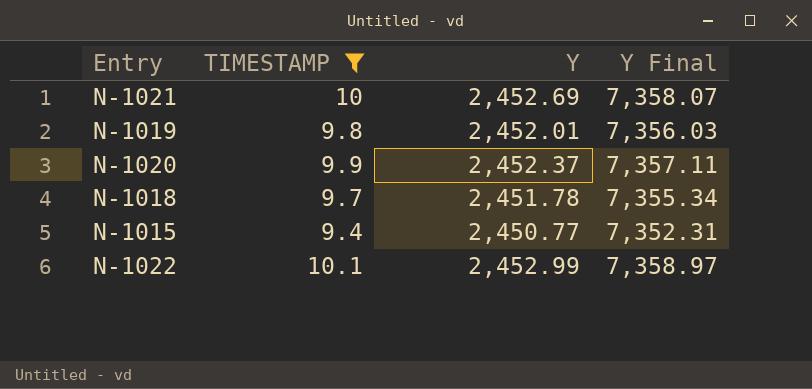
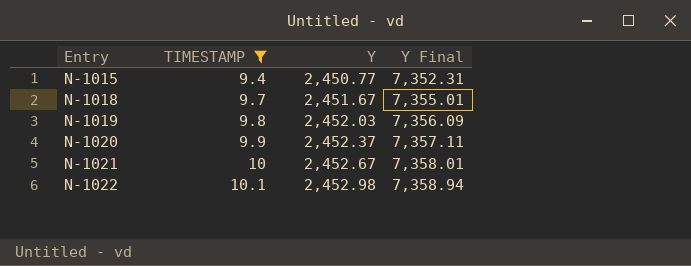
row order: none -> Entry ascending
N-1018 | Y: 2,451.78 -> 2,451.67
N-1018 | Y Final: 7,355.34 -> 7,355.01
N-1019 | Y: 2,452.01 -> 2,452.03
N-1019 | Y Final: 7,356.03 -> 7,356.09
N-1021 | Y: 2,452.69 -> 2,452.67
N-1021 | Y Final: 7,358.07 -> 7,358.01
N-1022 | Y: 2,452.99 -> 2,452.98
N-1022 | Y Final: 7,358.97 -> 7,358.94

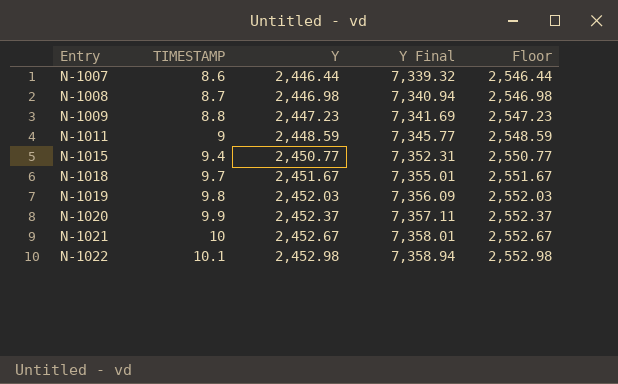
filter: TIMESTAMP >= 9.4 -> none
column Floor | formula: none -> [Y] + 100

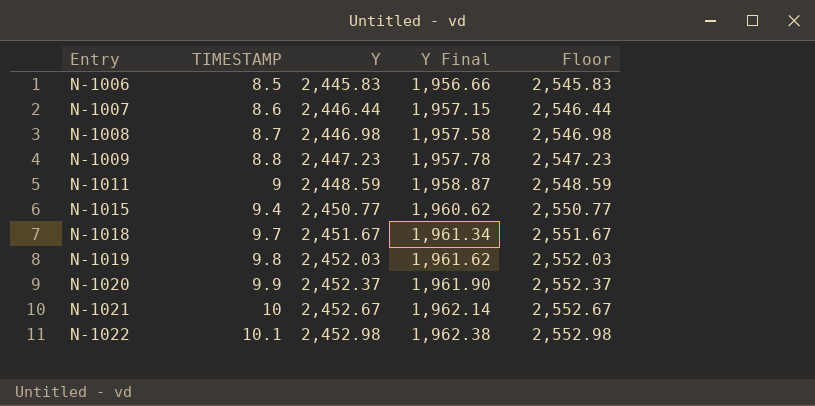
column Y Final | formula: [Y] * 3 -> [Y] * 0.8
row N-1006: none -> 8.5 | 2,445.83 | 1,956.66 | 2,545.83

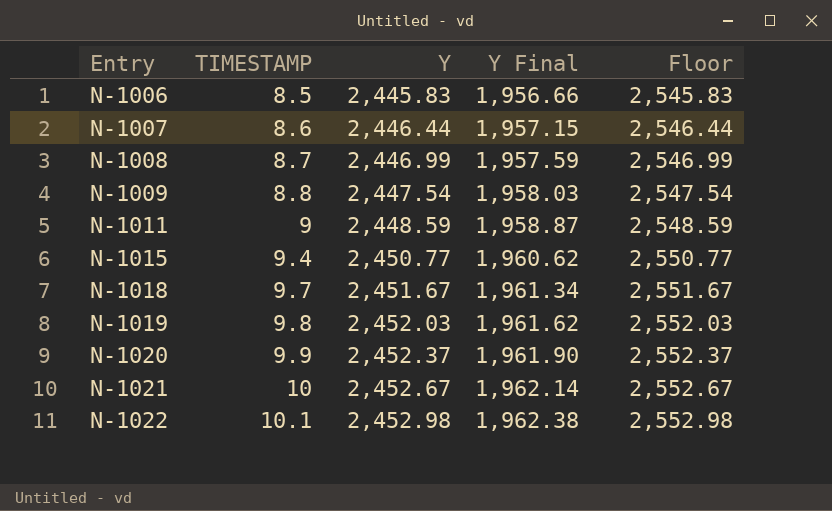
N-1008 | Y: 2,446.98 -> 2,446.99
N-1008 | Y Final: 1,957.58 -> 1,957.59
N-1008 | Floor: 2,546.98 -> 2,546.99
N-1009 | Y: 2,447.23 -> 2,447.54
N-1009 | Y Final: 1,957.78 -> 1,958.03
N-1009 | Floor: 2,547.23 -> 2,547.54

